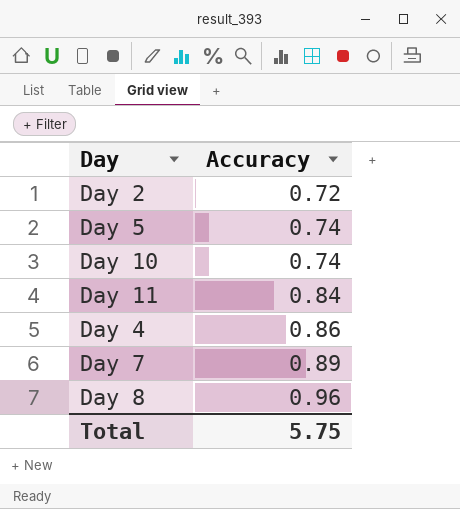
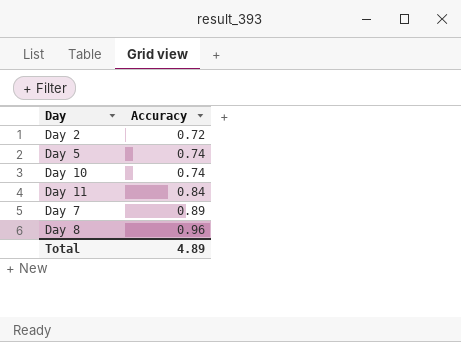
row Day 4: 0.86 -> none
Total | Accuracy: 5.75 -> 4.89

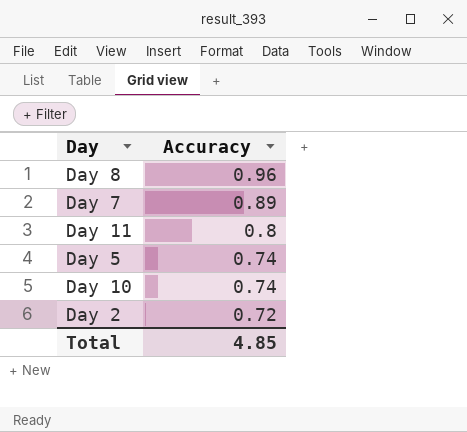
row order: Accuracy ascending -> Accuracy descending
Day 11 | Accuracy: 0.84 -> 0.8
Total | Accuracy: 4.89 -> 4.85

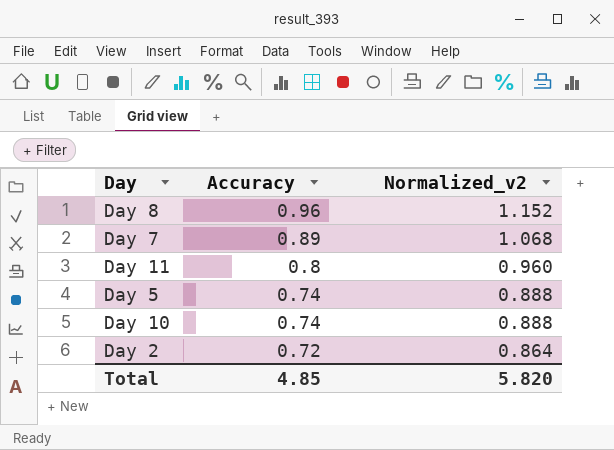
column Normalized_v2 | formula: none -> [Accuracy] * 1.2

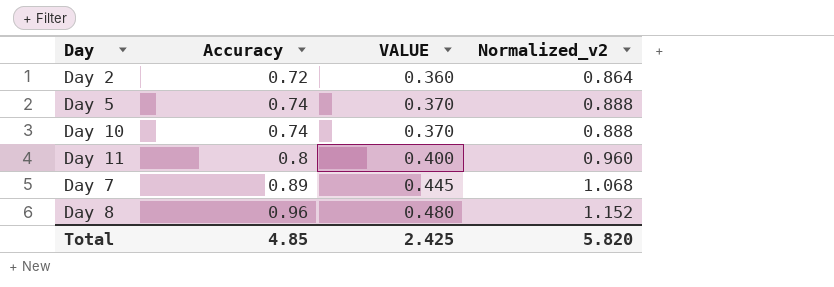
row order: Accuracy descending -> Accuracy ascending
column VALUE | formula: none -> [Accuracy] * 0.5

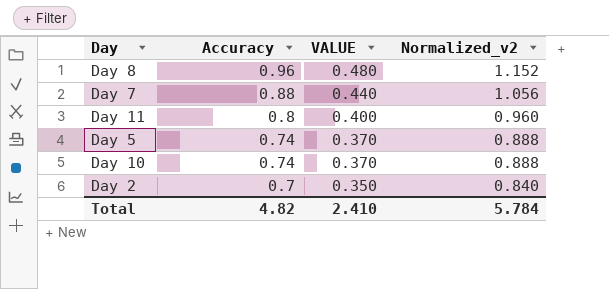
row order: Accuracy ascending -> Accuracy descending
Day 7 | Accuracy: 0.89 -> 0.88
Day 7 | VALUE: 0.445 -> 0.440
Day 7 | Normalized_v2: 1.068 -> 1.056
Day 2 | Accuracy: 0.72 -> 0.7
Day 2 | VALUE: 0.360 -> 0.350
Day 2 | Normalized_v2: 0.864 -> 0.840
Total | Accuracy: 4.85 -> 4.82
Total | VALUE: 2.425 -> 2.410
Total | Normalized_v2: 5.820 -> 5.784

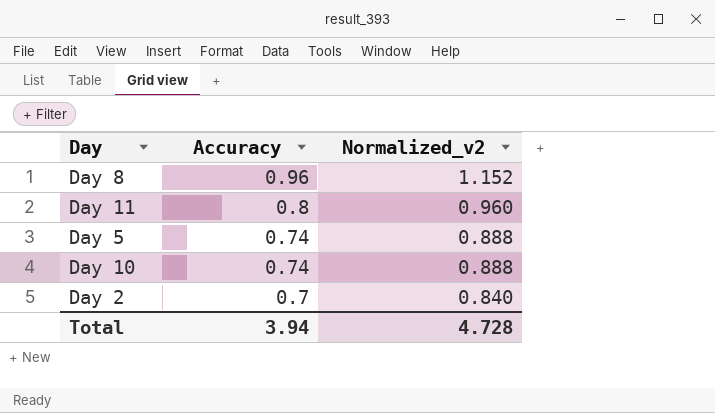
column VALUE | formula: [Accuracy] * 0.5 -> none
row Day 7: 0.88 | 0.440 | 1.056 -> none
Total | Accuracy: 4.82 -> 3.94
Total | Normalized_v2: 5.784 -> 4.728

